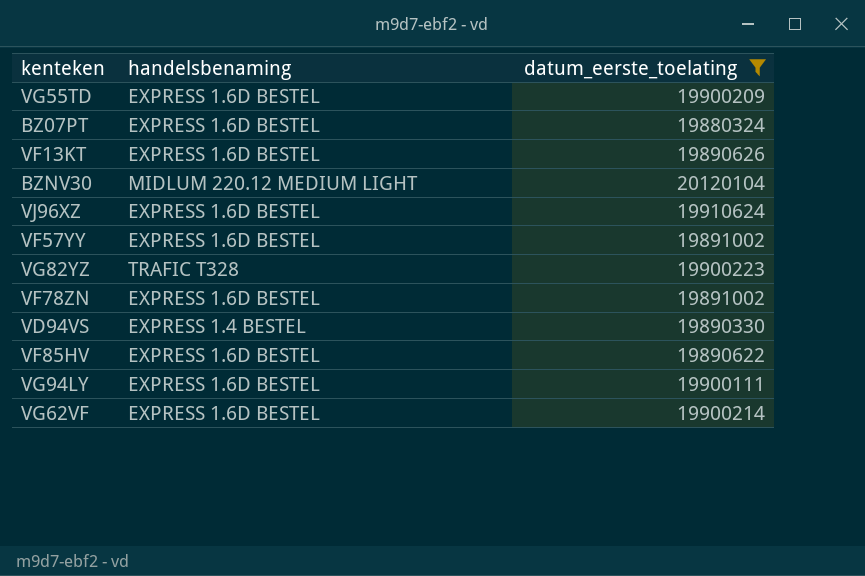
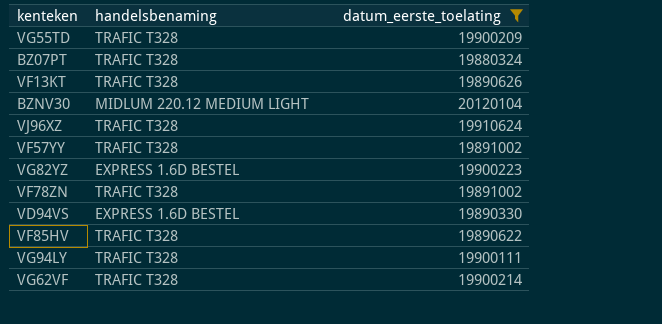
VG55TD | handelsbenaming: EXPRESS 1.6D BESTEL -> TRAFIC T328
BZ07PT | handelsbenaming: EXPRESS 1.6D BESTEL -> TRAFIC T328
VF13KT | handelsbenaming: EXPRESS 1.6D BESTEL -> TRAFIC T328
VJ96XZ | handelsbenaming: EXPRESS 1.6D BESTEL -> TRAFIC T328
VF57YY | handelsbenaming: EXPRESS 1.6D BESTEL -> TRAFIC T328
VG82YZ | handelsbenaming: TRAFIC T328 -> EXPRESS 1.6D BESTEL
VF78ZN | handelsbenaming: EXPRESS 1.6D BESTEL -> TRAFIC T328
VD94VS | handelsbenaming: EXPRESS 1.4 BESTEL -> EXPRESS 1.6D BESTEL
VF85HV | handelsbenaming: EXPRESS 1.6D BESTEL -> TRAFIC T328
VG94LY | handelsbenaming: EXPRESS 1.6D BESTEL -> TRAFIC T328
VG62VF | handelsbenaming: EXPRESS 1.6D BESTEL -> TRAFIC T328

